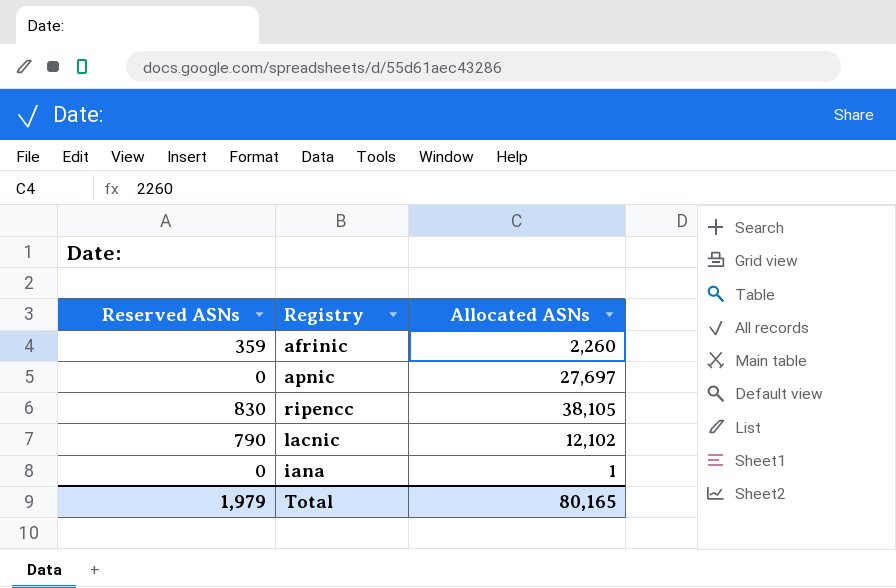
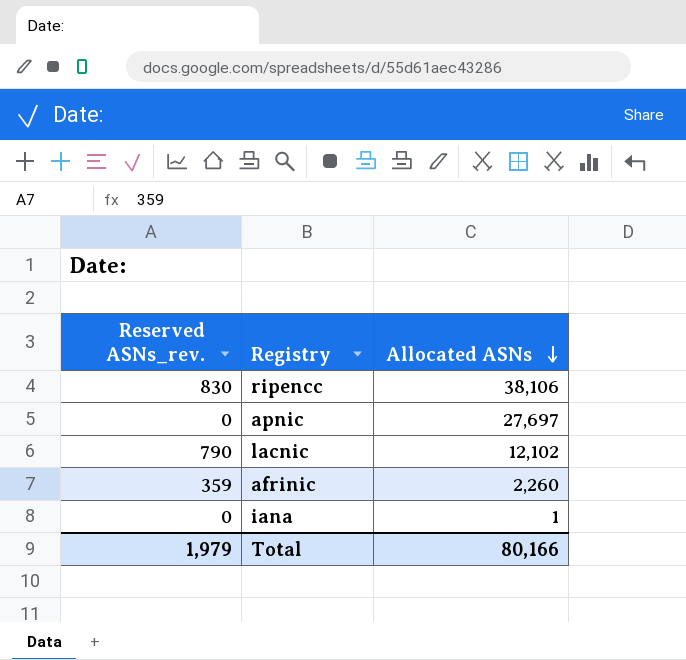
row order: none -> Allocated ASNs descending
column name: Reserved ASNs -> Reserved ASNs_rev.
ripencc | Allocated ASNs: 38,105 -> 38,106
Total | Allocated ASNs: 80,165 -> 80,166

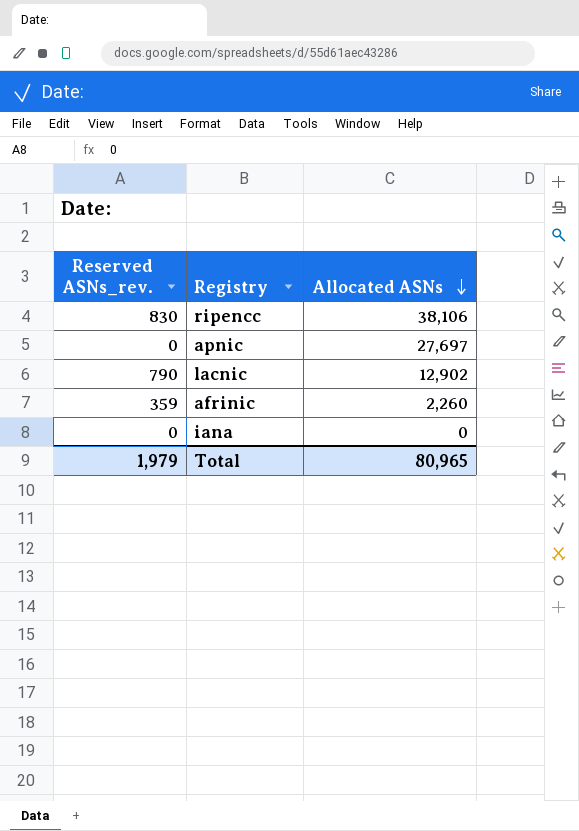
lacnic | Allocated ASNs: 12,102 -> 12,902
iana | Allocated ASNs: 1 -> 0
Total | Allocated ASNs: 80,166 -> 80,965

